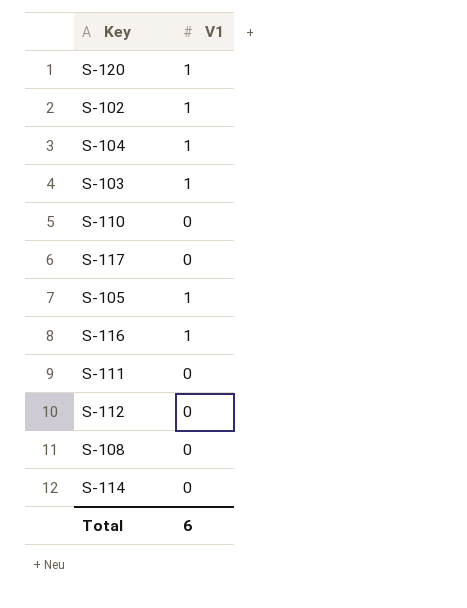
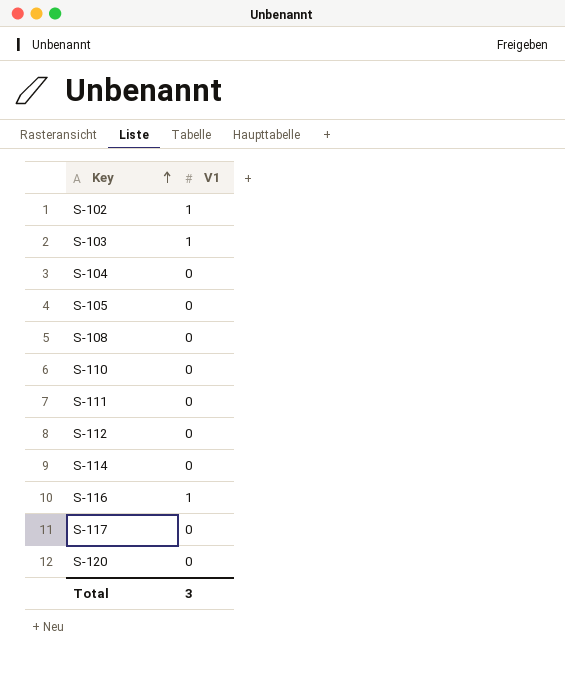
row order: none -> Key ascending
S-104 | V1: 1 -> 0
S-105 | V1: 1 -> 0
S-120 | V1: 1 -> 0
Total | V1: 6 -> 3

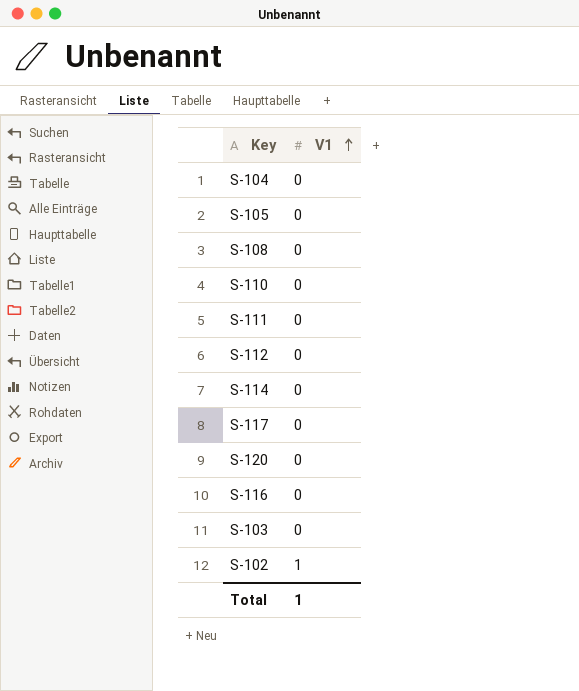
row order: Key ascending -> V1 ascending
S-116 | V1: 1 -> 0
S-103 | V1: 1 -> 0
Total | V1: 3 -> 1

